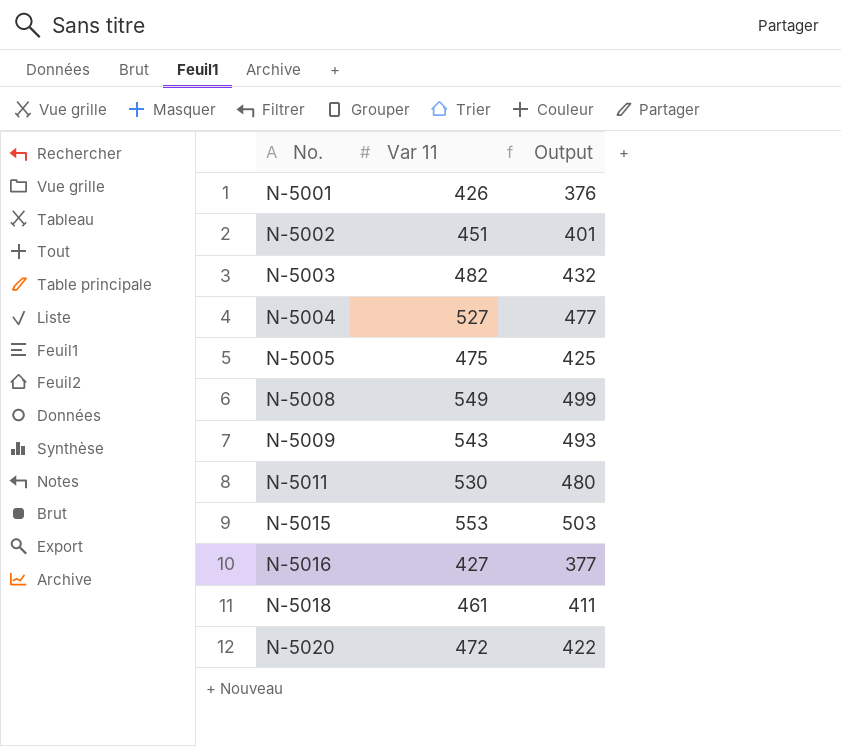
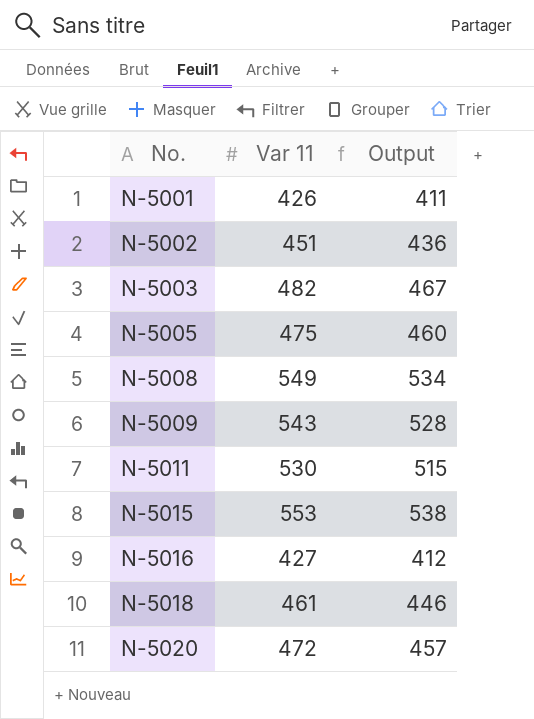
column Output | formula: [Var 11] - 50 -> [Var 11] - 15
row N-5004: 527 | 477 -> none

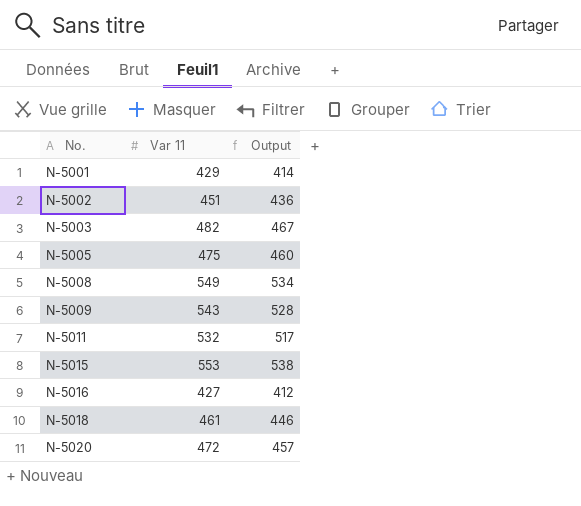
N-5001 | Var 11: 426 -> 429
N-5001 | Output: 411 -> 414
N-5011 | Var 11: 530 -> 532
N-5011 | Output: 515 -> 517

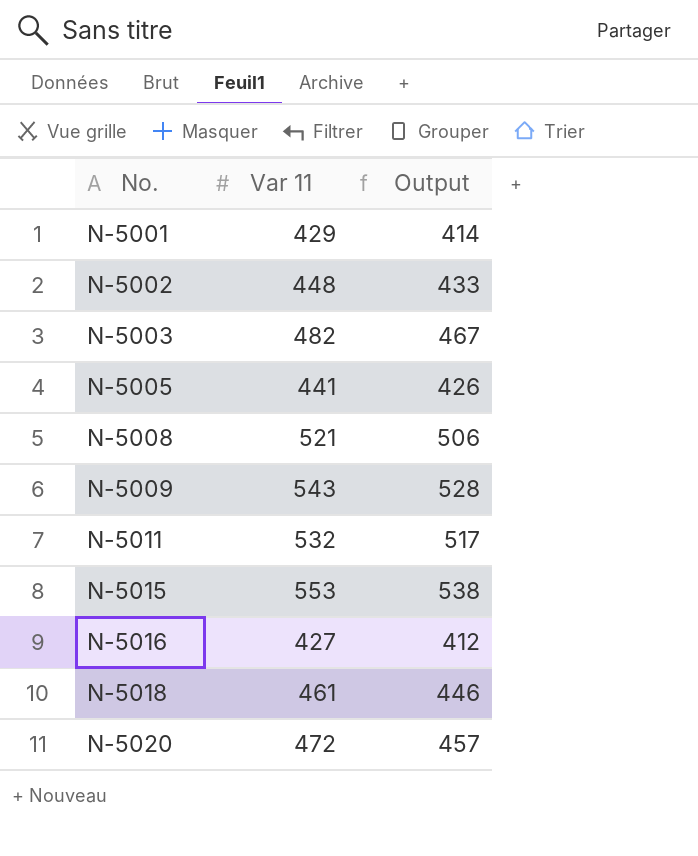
N-5002 | Var 11: 451 -> 448
N-5002 | Output: 436 -> 433
N-5005 | Var 11: 475 -> 441
N-5005 | Output: 460 -> 426
N-5008 | Var 11: 549 -> 521
N-5008 | Output: 534 -> 506

